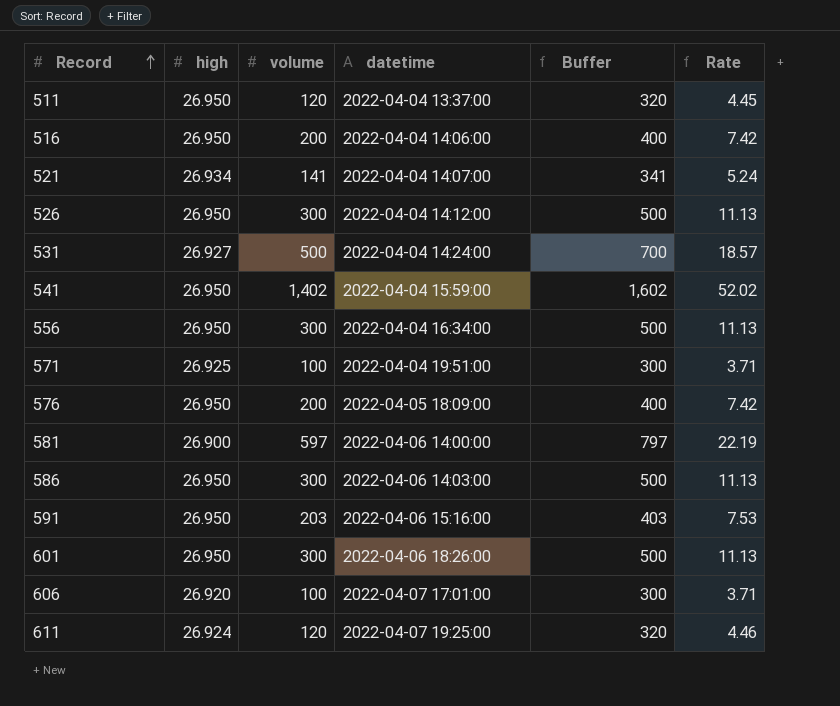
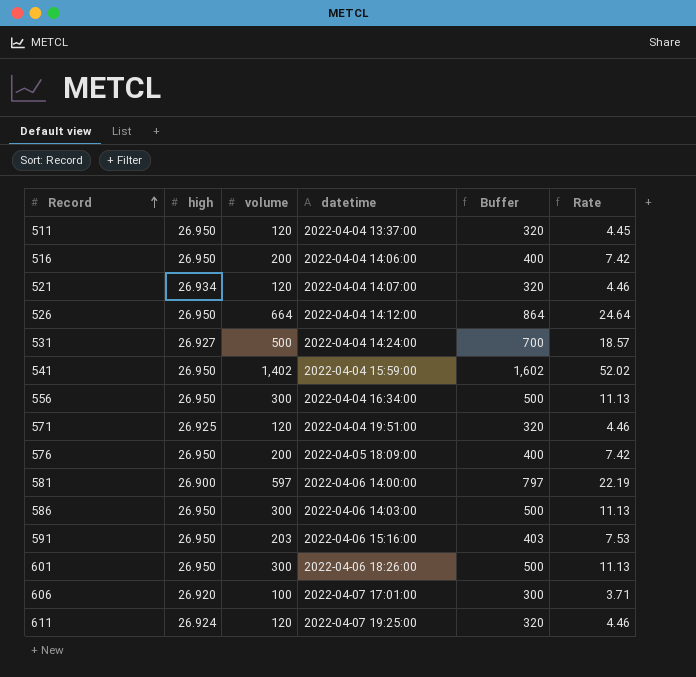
521 | volume: 141 -> 120
521 | Buffer: 341 -> 320
521 | Rate: 5.24 -> 4.46
526 | volume: 300 -> 664
526 | Buffer: 500 -> 864
526 | Rate: 11.13 -> 24.64
571 | volume: 100 -> 120
571 | Buffer: 300 -> 320
571 | Rate: 3.71 -> 4.46

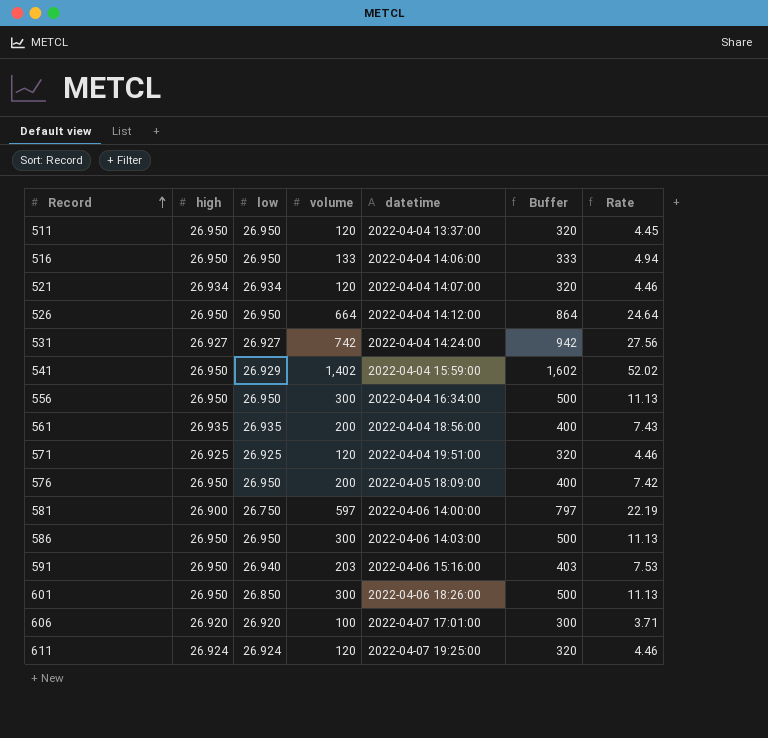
column low | position: none -> 3
516 | volume: 200 -> 133
516 | Buffer: 400 -> 333
516 | Rate: 7.42 -> 4.94
531 | volume: 500 -> 742
531 | Buffer: 700 -> 942
531 | Rate: 18.57 -> 27.56
row 561: none -> 26.935 | 26.935 | 200 | 2022-04-04 18:56:00 | 400 | 7.43

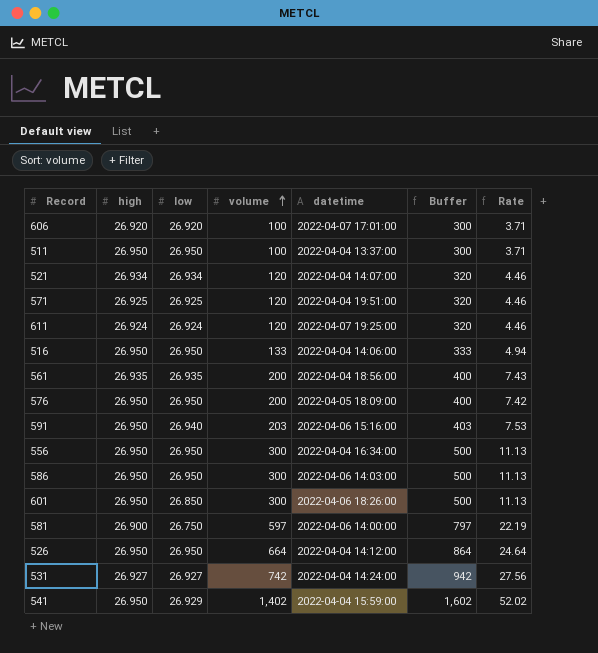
row order: Record ascending -> volume ascending
511 | volume: 120 -> 100
511 | Buffer: 320 -> 300
511 | Rate: 4.45 -> 3.71

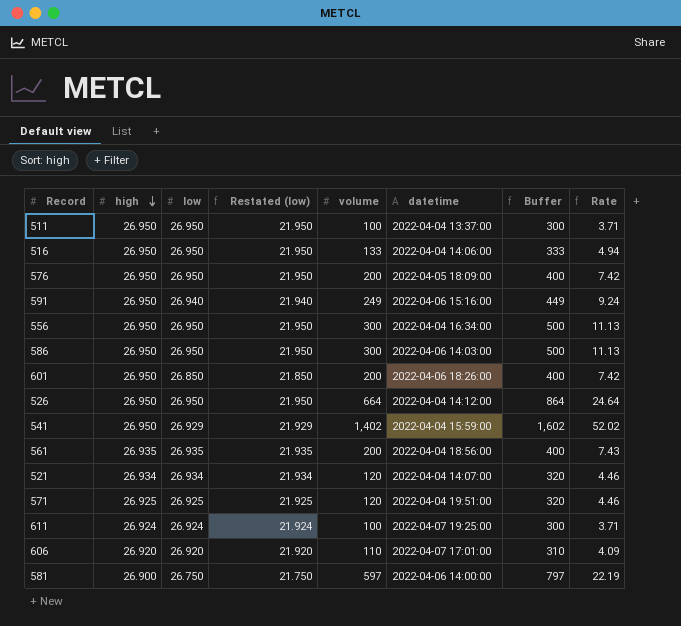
row order: volume ascending -> high descending
column Restated (low) | formula: none -> [low] - 5
row 531: 26.927 | 26.927 | 742 | 2022-04-04 14:24:00 | 942 | 27.56 -> none
591 | volume: 203 -> 249
591 | Buffer: 403 -> 449
591 | Rate: 7.53 -> 9.24
601 | volume: 300 -> 200
601 | Buffer: 500 -> 400
601 | Rate: 11.13 -> 7.42
611 | volume: 120 -> 100
611 | Buffer: 320 -> 300
611 | Rate: 4.46 -> 3.71
606 | volume: 100 -> 110
606 | Buffer: 300 -> 310
606 | Rate: 3.71 -> 4.09

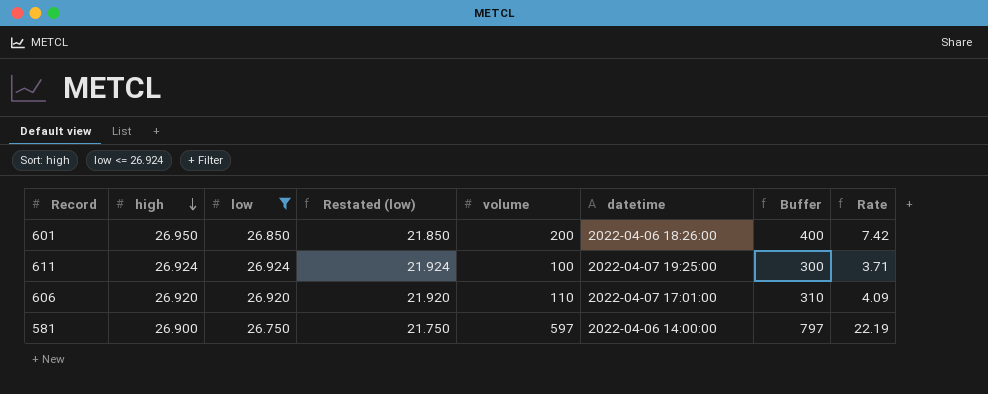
filter: none -> low <= 26.924

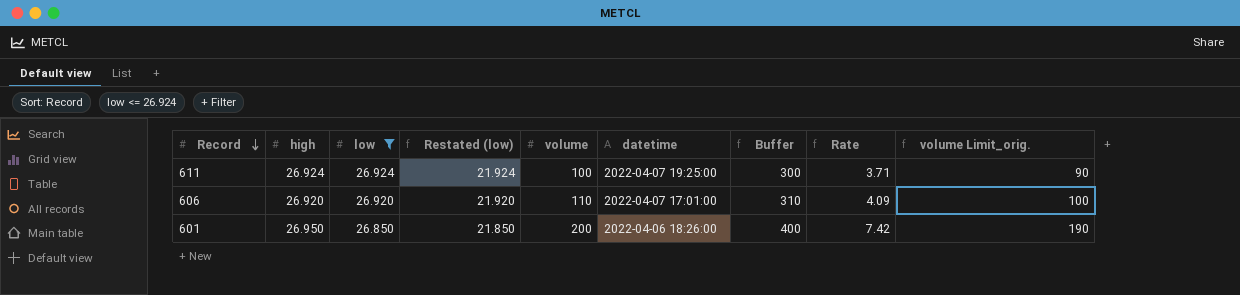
row order: high descending -> Record descending
column volume Limit_orig. | formula: none -> [volume] - 10
row 581: 26.900 | 26.750 | 21.750 | 597 | 2022-04-06 14:00:00 | 797 | 22.19 -> none

